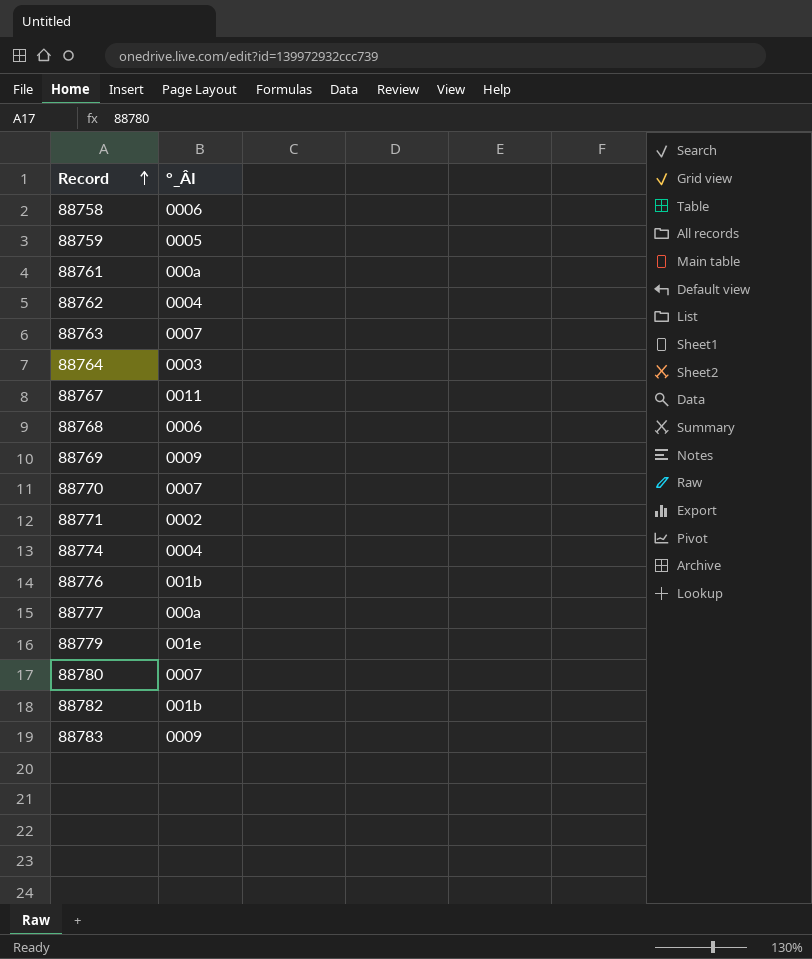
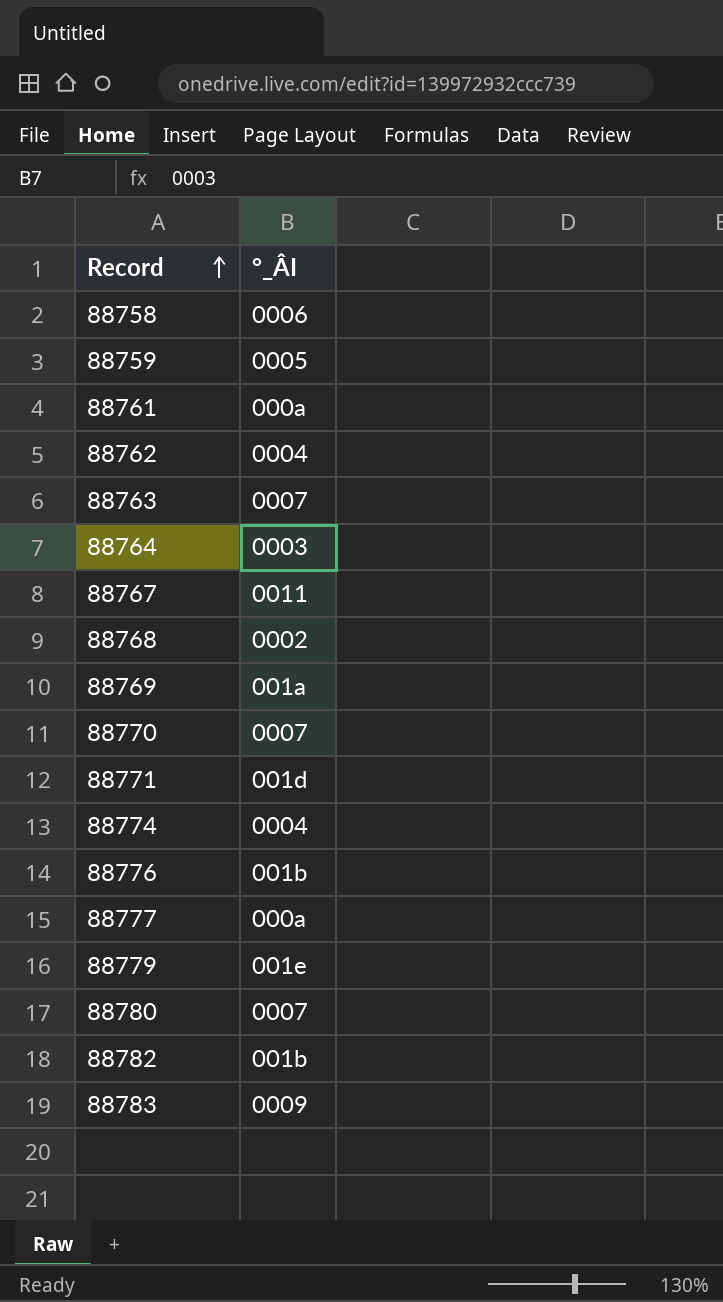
88768 | °_ÂI: 0006 -> 0002
88769 | °_ÂI: 0009 -> 001a
88771 | °_ÂI: 0002 -> 001d

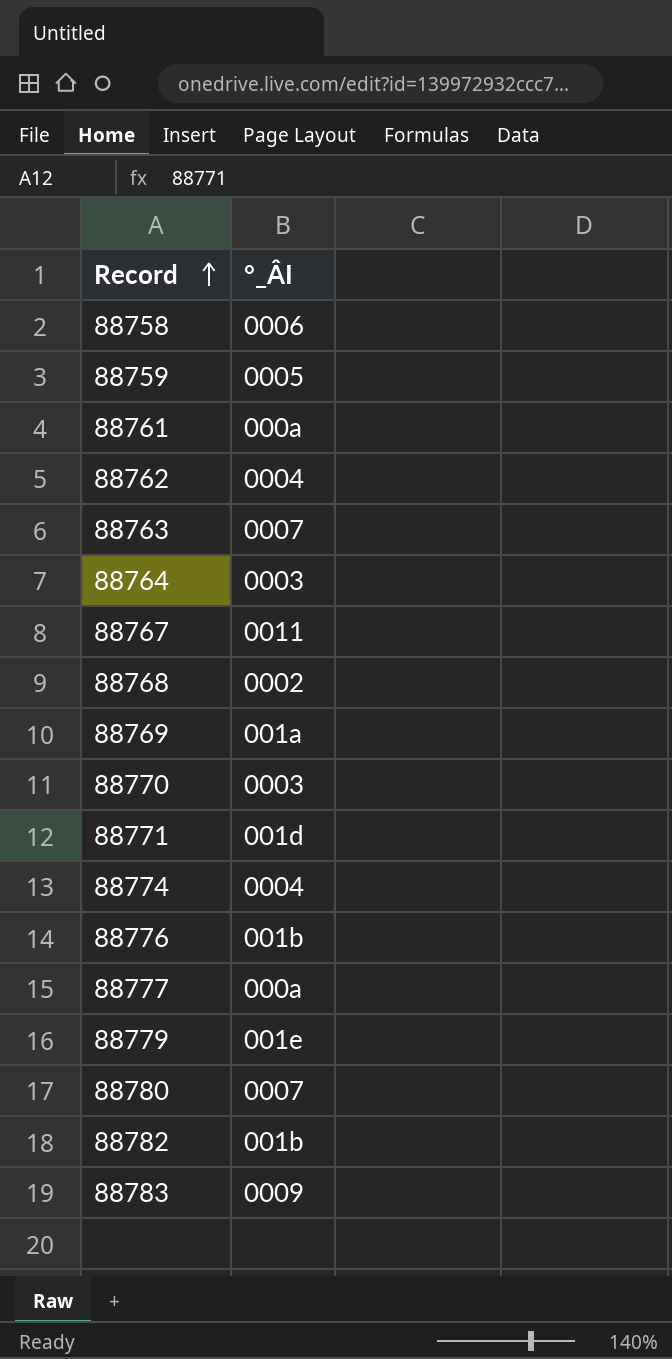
88770 | °_ÂI: 0007 -> 0003

